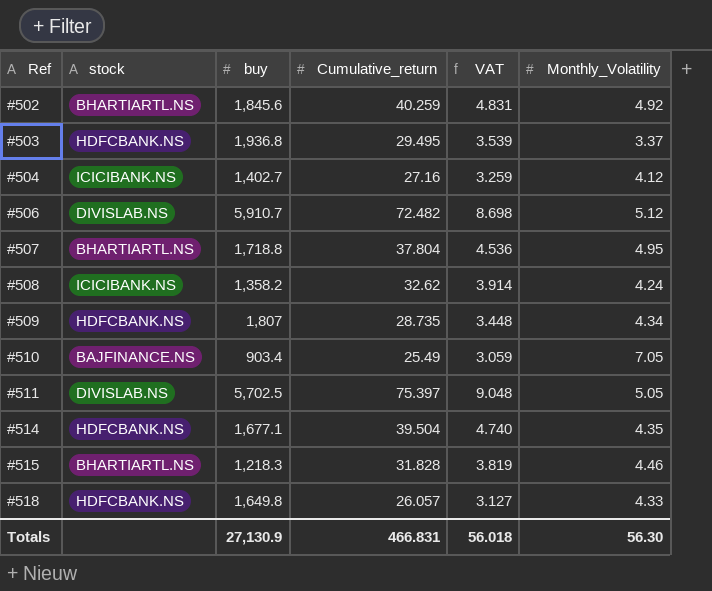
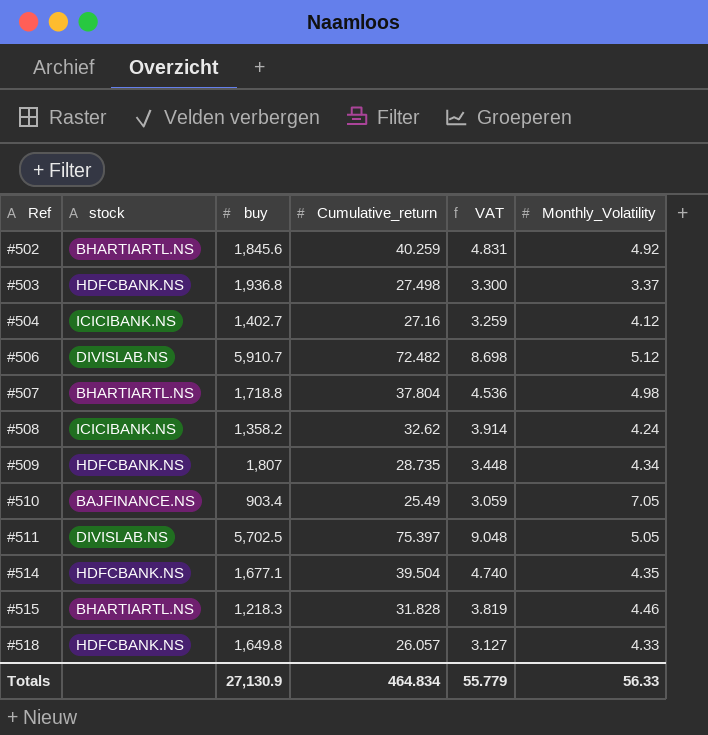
#503 | Cumulative_return: 29.495 -> 27.498
#503 | VAT: 3.539 -> 3.300
#507 | Monthly_Volatility: 4.95 -> 4.98
Totals | Cumulative_return: 466.831 -> 464.834
Totals | VAT: 56.018 -> 55.779
Totals | Monthly_Volatility: 56.30 -> 56.33

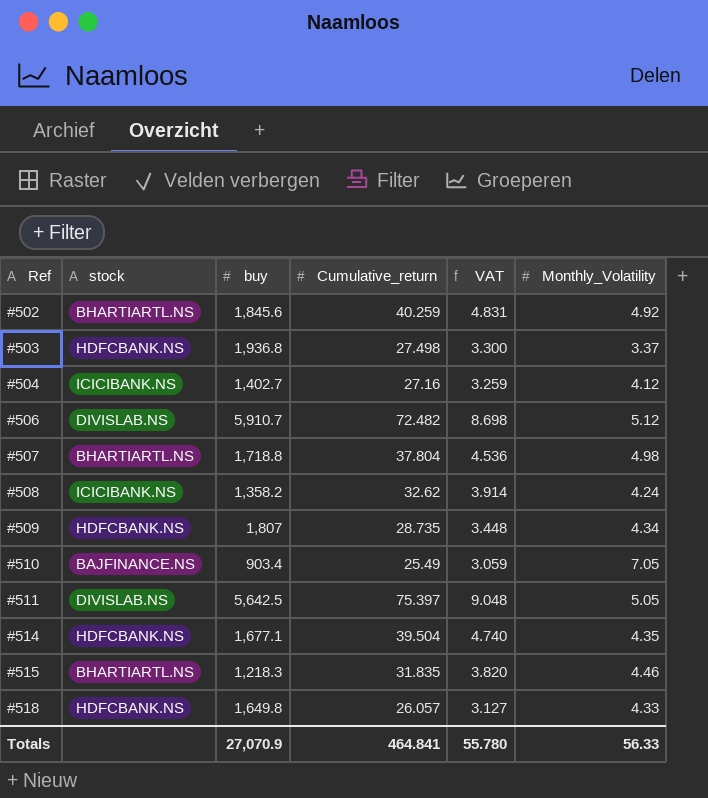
#511 | buy: 5,702.5 -> 5,642.5
#515 | Cumulative_return: 31.828 -> 31.835
#515 | VAT: 3.819 -> 3.820
Totals | buy: 27,130.9 -> 27,070.9
Totals | Cumulative_return: 464.834 -> 464.841
Totals | VAT: 55.779 -> 55.780

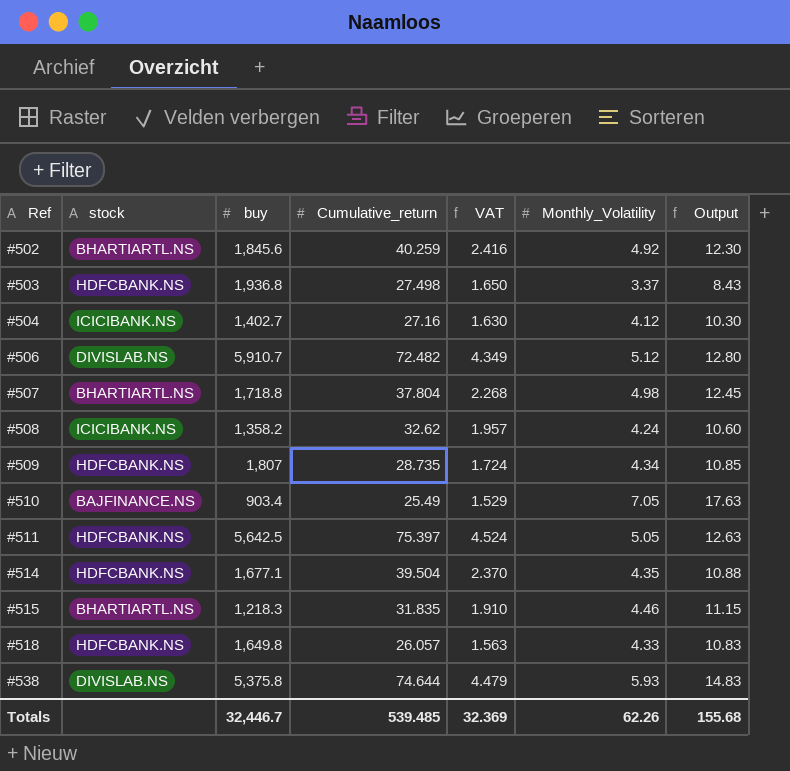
column VAT | formula: [Cumulative_return] * 0.12 -> [Cumulative_return] * 0.06
column Output | formula: none -> [Monthly_Volatility] * 2.5
#511 | stock: DIVISLAB.NS -> HDFCBANK.NS
row #538: none -> DIVISLAB.NS | 5,375.8 | 74.644 | 4.479 | 5.93 | 14.83
Totals | buy: 27,070.9 -> 32,446.7
Totals | Cumulative_return: 464.841 -> 539.485
Totals | VAT: 55.780 -> 32.369
Totals | Monthly_Volatility: 56.33 -> 62.26

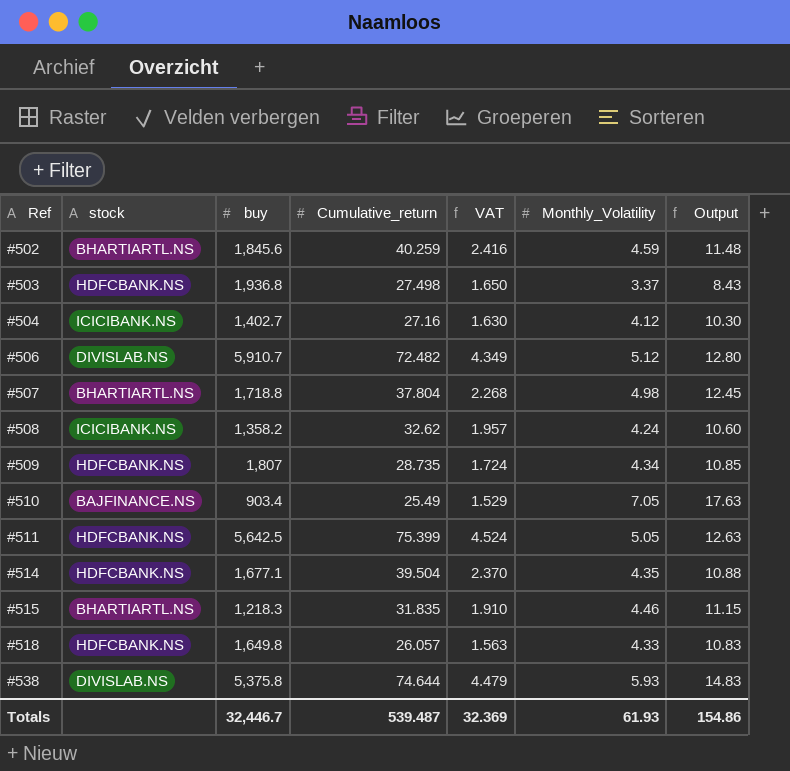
#502 | Monthly_Volatility: 4.92 -> 4.59
#502 | Output: 12.30 -> 11.48
#511 | Cumulative_return: 75.397 -> 75.399
Totals | Cumulative_return: 539.485 -> 539.487
Totals | Monthly_Volatility: 62.26 -> 61.93
Totals | Output: 155.68 -> 154.86

